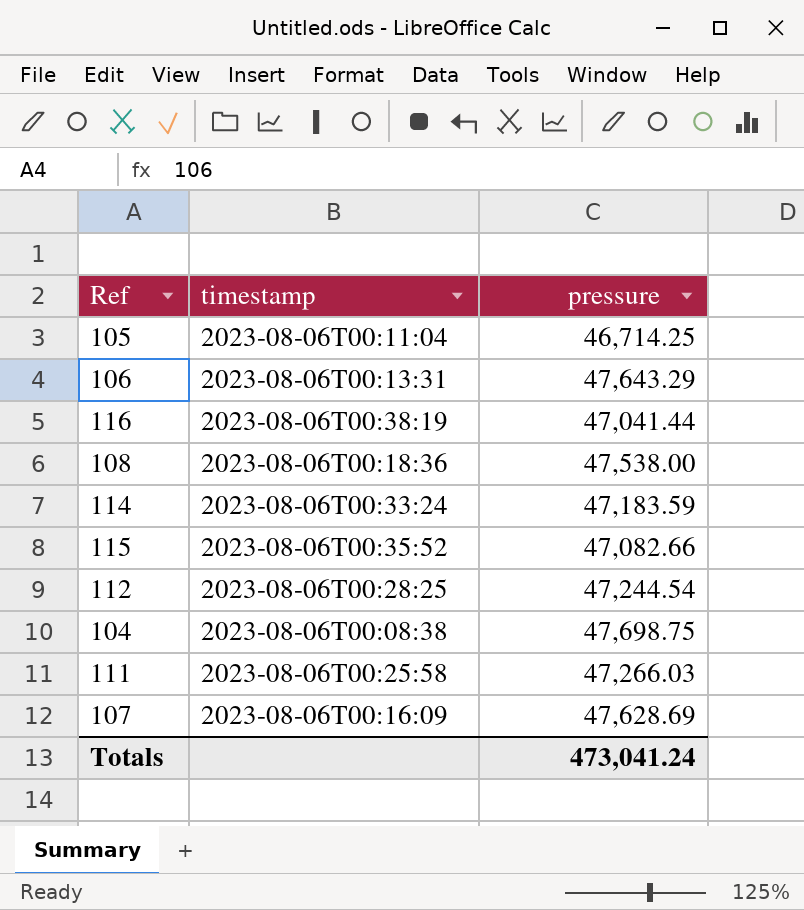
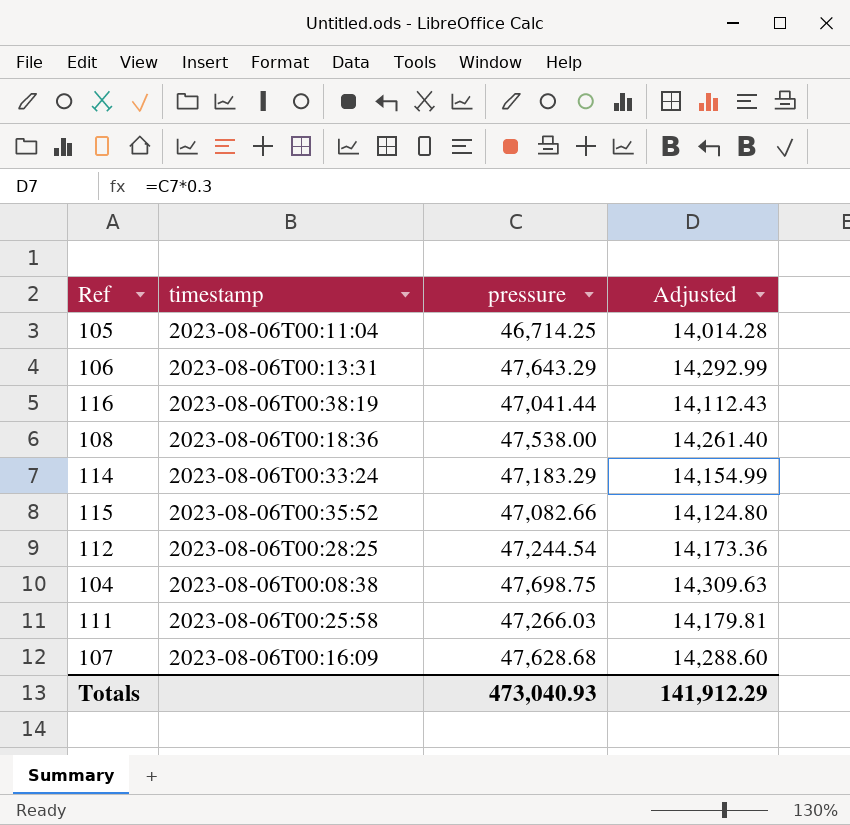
column Adjusted | formula: none -> [pressure] * 0.3
114 | pressure: 47,183.59 -> 47,183.29
107 | pressure: 47,628.69 -> 47,628.68
Totals | pressure: 473,041.24 -> 473,040.93

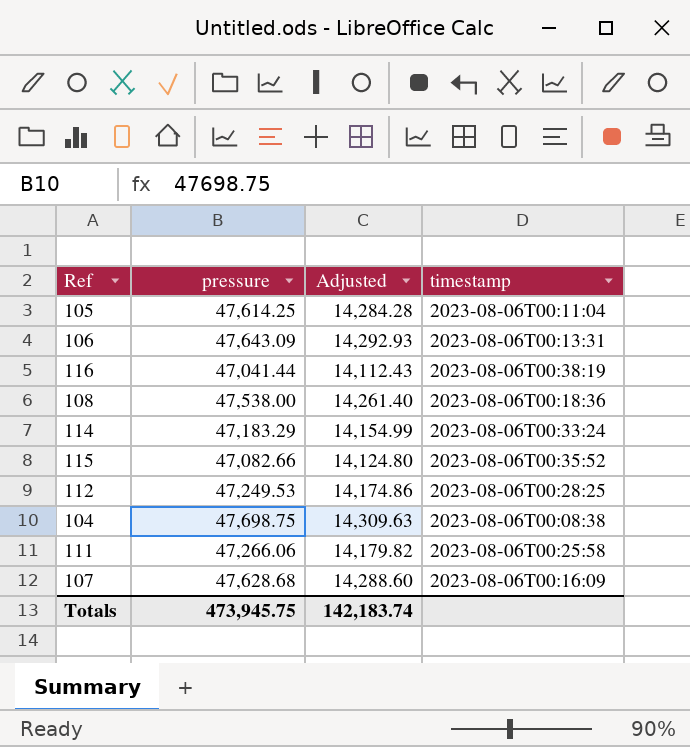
column timestamp | position: 2 -> 4
105 | pressure: 46,714.25 -> 47,614.25
105 | Adjusted: 14,014.28 -> 14,284.28
106 | pressure: 47,643.29 -> 47,643.09
106 | Adjusted: 14,292.99 -> 14,292.93
112 | pressure: 47,244.54 -> 47,249.53
112 | Adjusted: 14,173.36 -> 14,174.86
111 | pressure: 47,266.03 -> 47,266.06
111 | Adjusted: 14,179.81 -> 14,179.82
Totals | pressure: 473,040.93 -> 473,945.75
Totals | Adjusted: 141,912.29 -> 142,183.74

